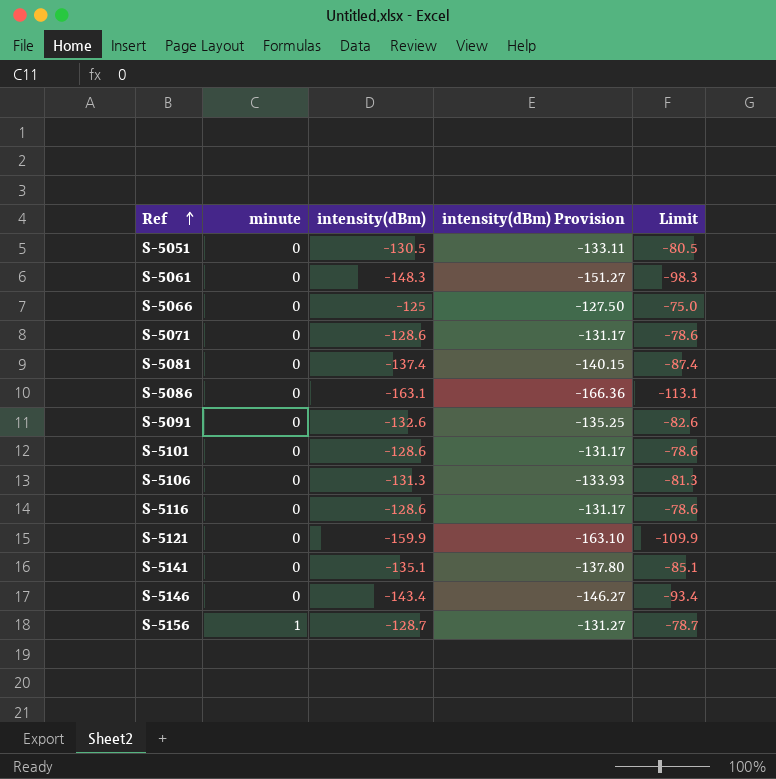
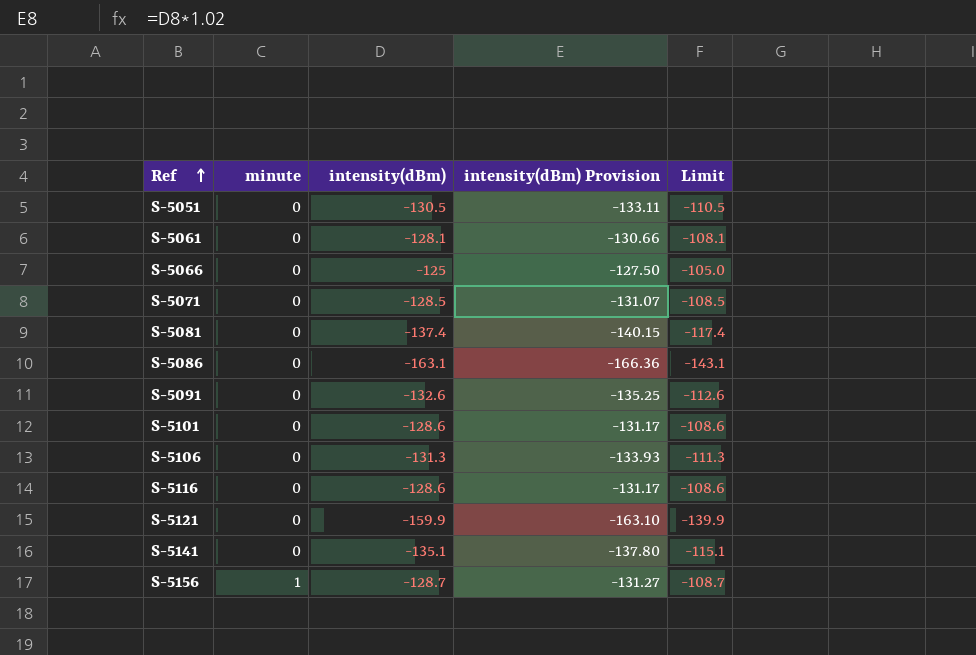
column Limit | formula: [intensity(dBm)] + 50 -> [intensity(dBm)] + 20
row S-5146: 0 | -143.4 | -146.27 | -93.4 -> none
S-5061 | intensity(dBm): -148.3 -> -128.1
S-5061 | intensity(dBm) Provision: -151.27 -> -130.66
S-5071 | intensity(dBm): -128.6 -> -128.5
S-5071 | intensity(dBm) Provision: -131.17 -> -131.07

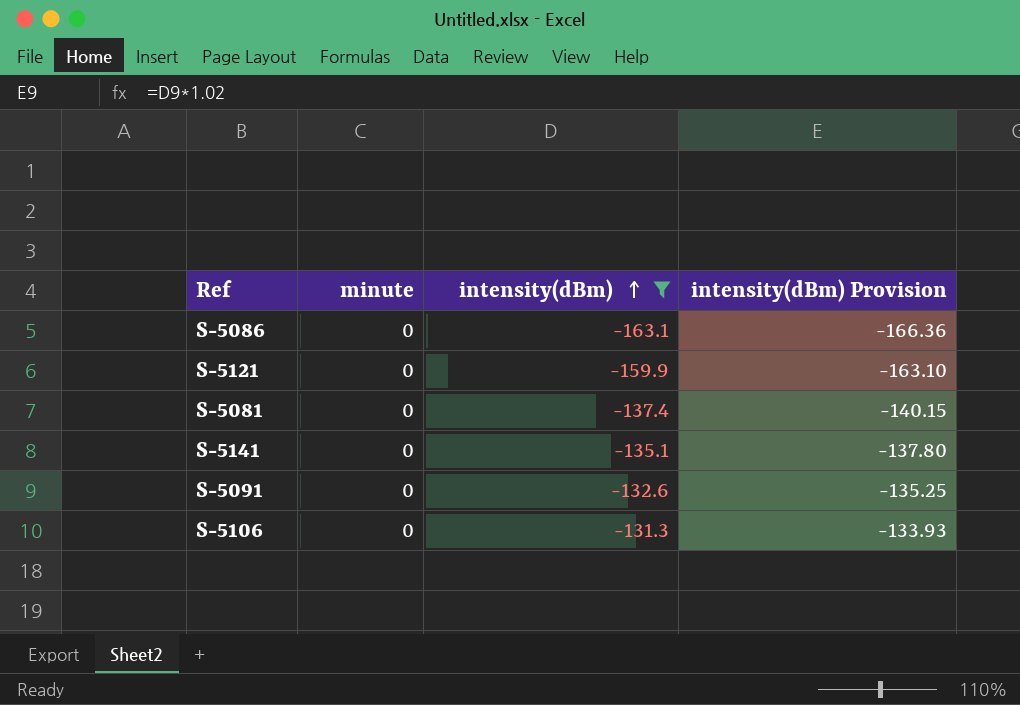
filter: none -> intensity(dBm) <= -131.3
row order: Ref ascending -> intensity(dBm) ascending
column Limit | formula: [intensity(dBm)] + 20 -> none

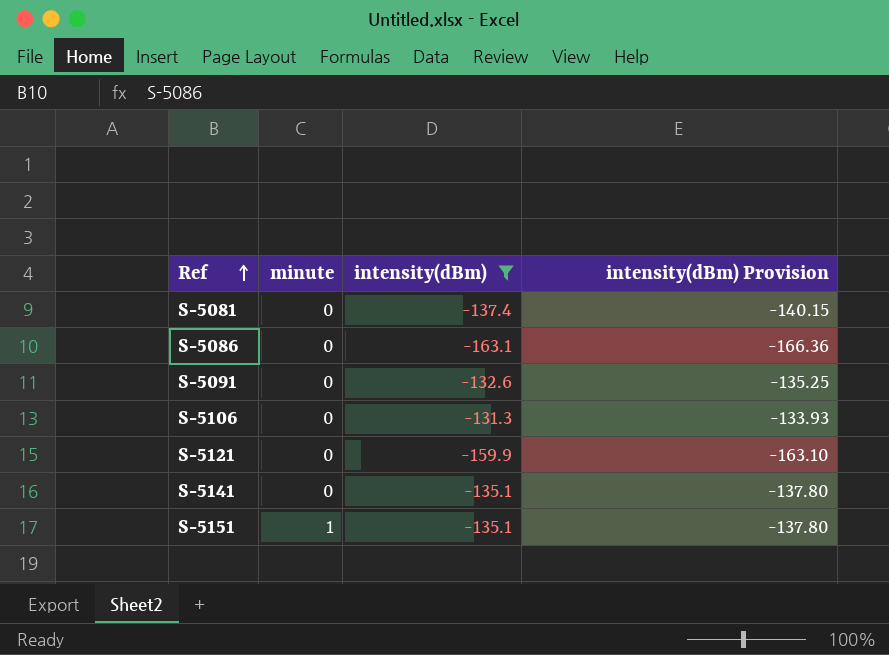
row order: intensity(dBm) ascending -> Ref ascending
row S-5151: none -> 1 | -135.1 | -137.80

